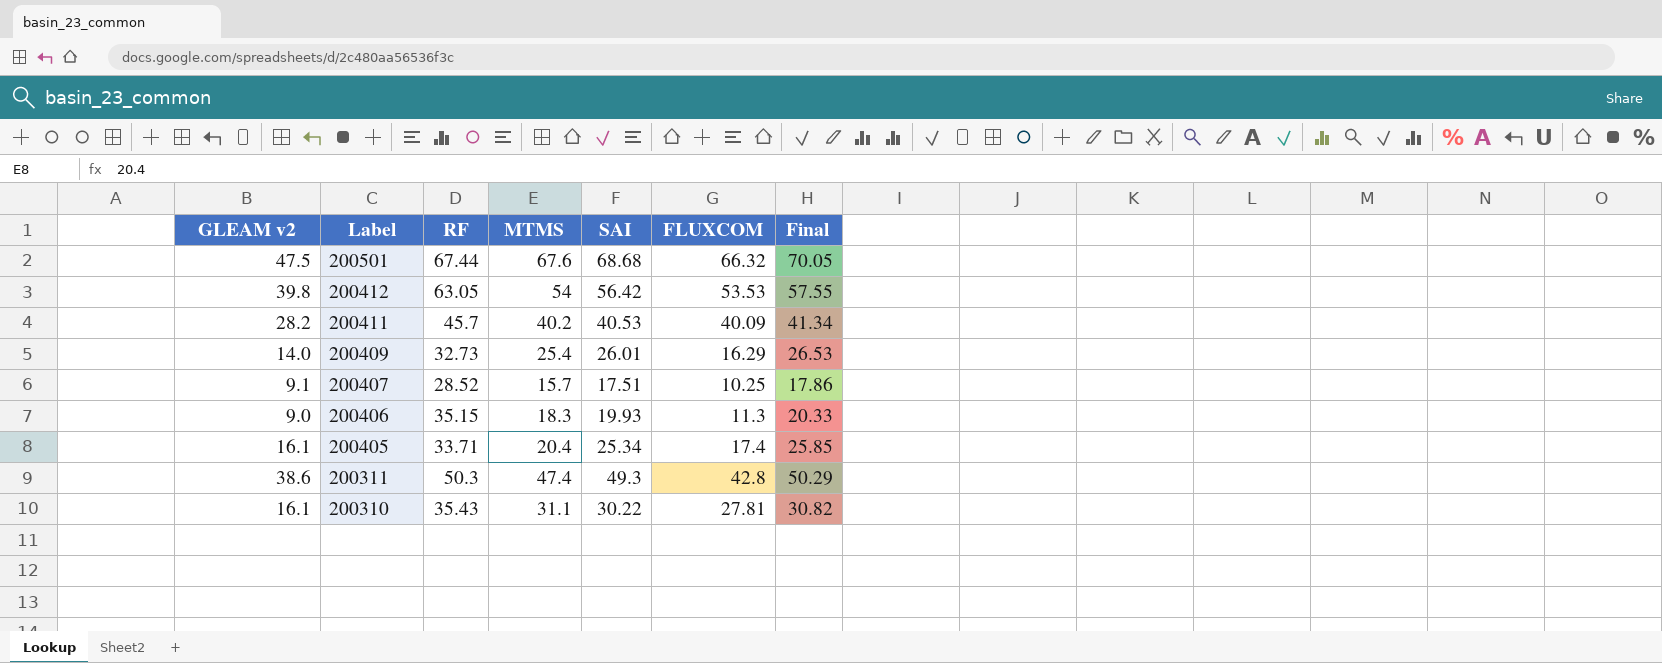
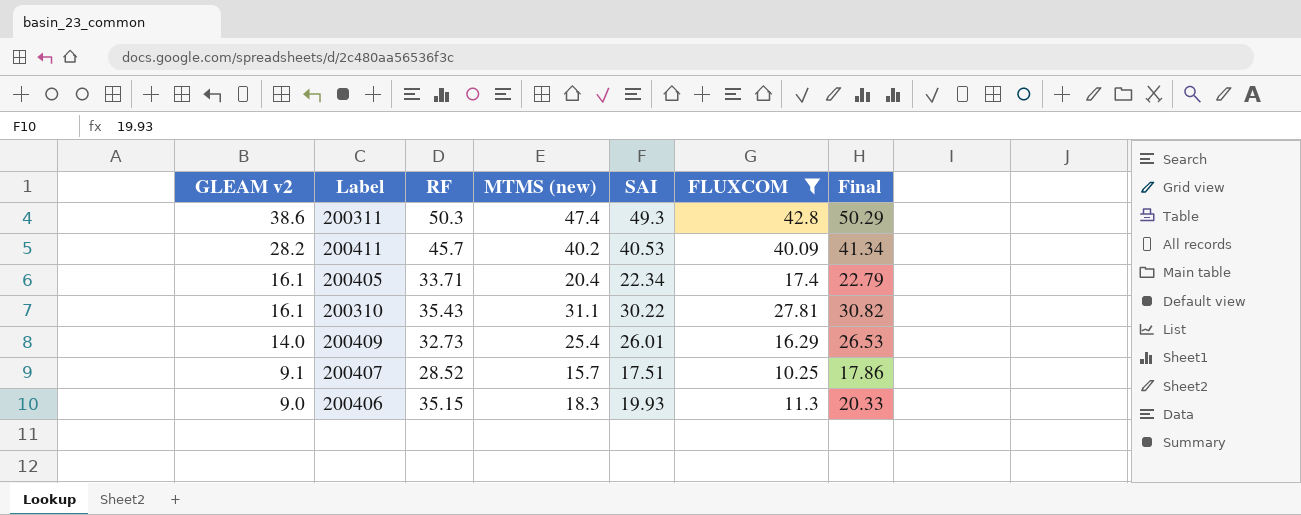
filter: none -> FLUXCOM <= 42.8
row order: Label descending -> GLEAM v2 descending
column name: MTMS -> MTMS (new)
200405 | SAI: 25.34 -> 22.34
200405 | Final: 25.85 -> 22.79

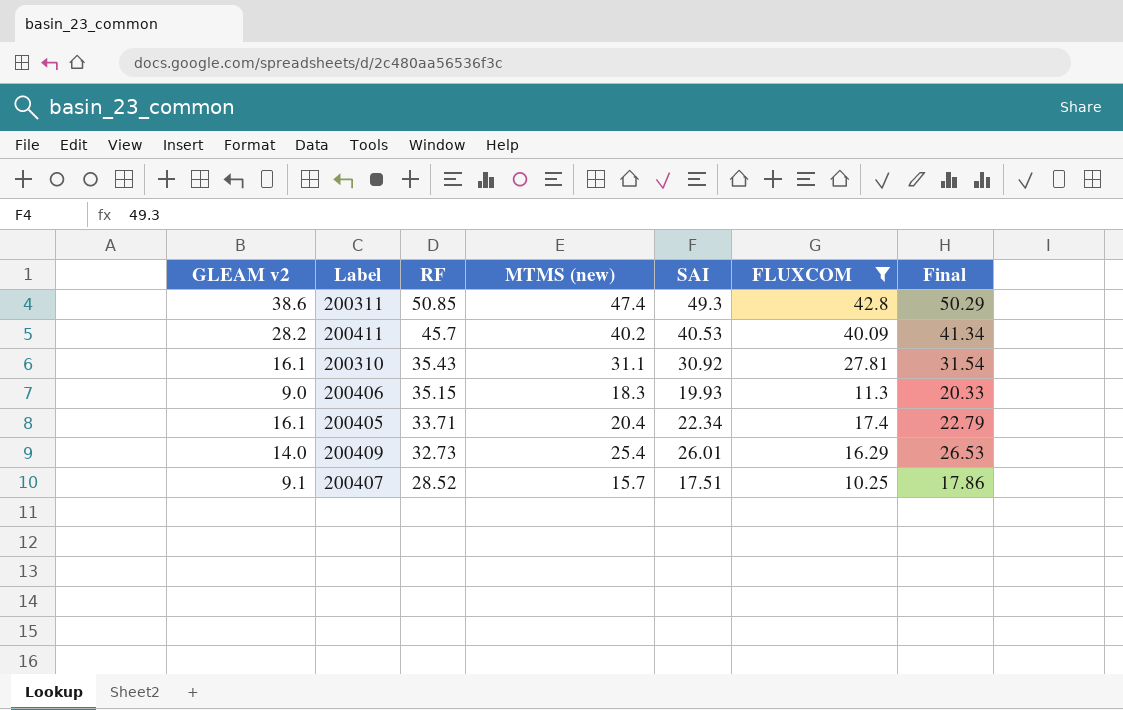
row order: GLEAM v2 descending -> RF descending
200311 | RF: 50.3 -> 50.85
200310 | SAI: 30.22 -> 30.92
200310 | Final: 30.82 -> 31.54

